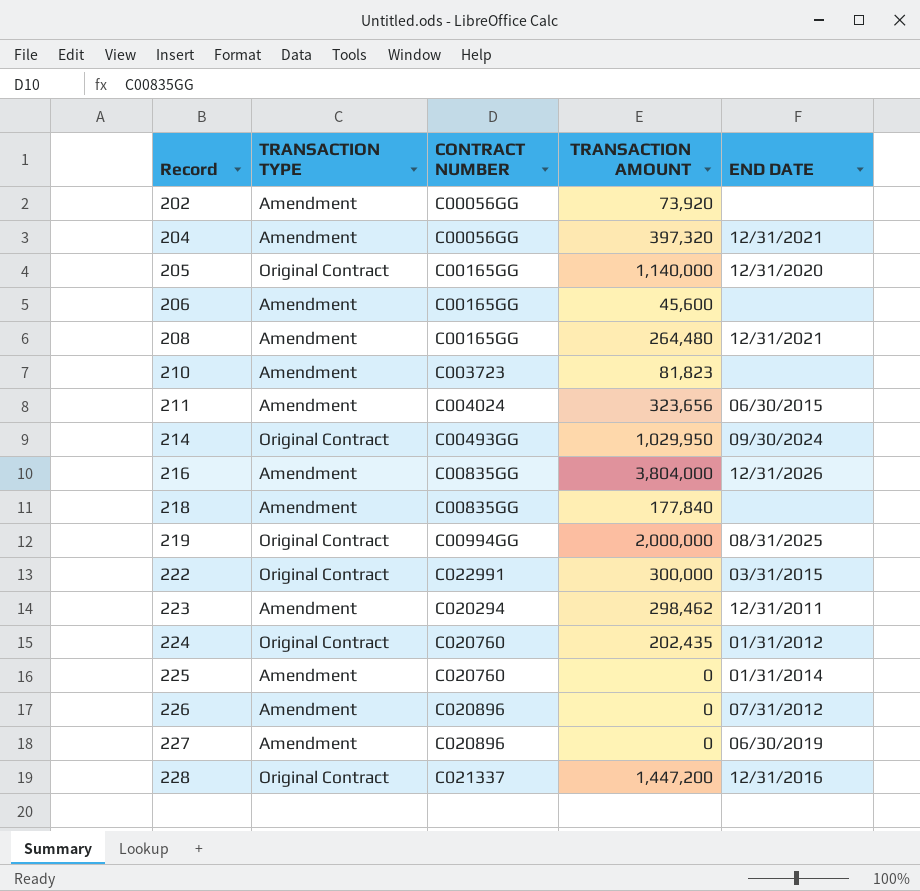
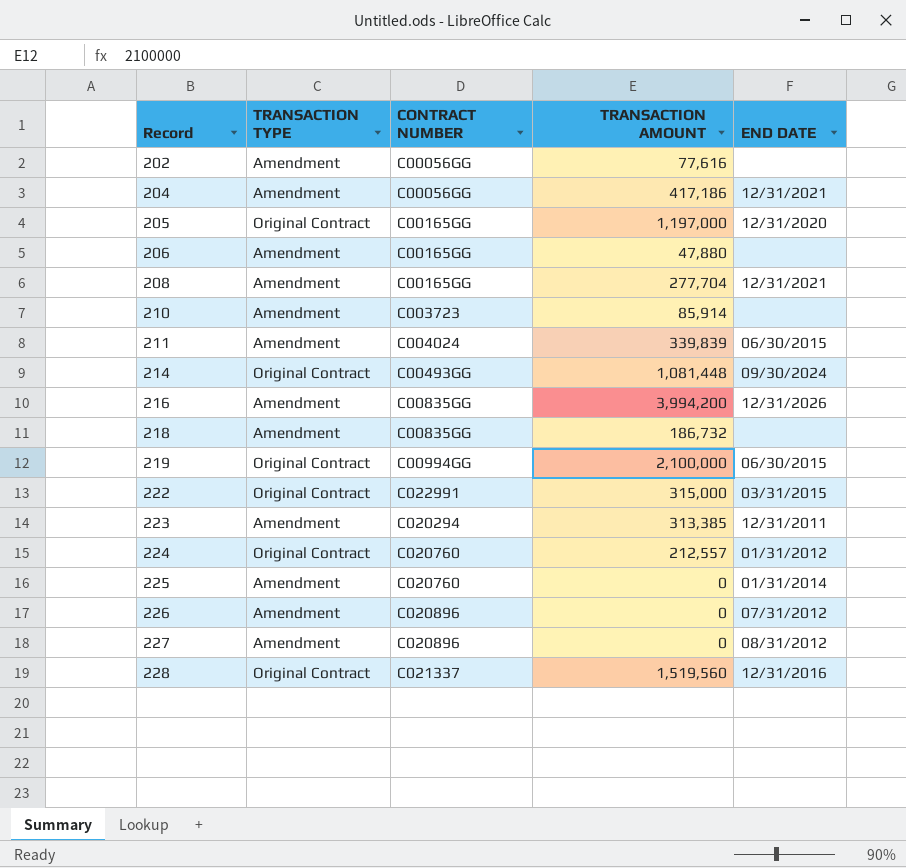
202 | TRANSACTION AMOUNT: 73,920 -> 77,616
204 | TRANSACTION AMOUNT: 397,320 -> 417,186
205 | TRANSACTION AMOUNT: 1,140,000 -> 1,197,000
206 | TRANSACTION AMOUNT: 45,600 -> 47,880
208 | TRANSACTION AMOUNT: 264,480 -> 277,704
210 | TRANSACTION AMOUNT: 81,823 -> 85,914
211 | TRANSACTION AMOUNT: 323,656 -> 339,839
214 | TRANSACTION AMOUNT: 1,029,950 -> 1,081,448
216 | TRANSACTION AMOUNT: 3,804,000 -> 3,994,200
218 | TRANSACTION AMOUNT: 177,840 -> 186,732
219 | TRANSACTION AMOUNT: 2,000,000 -> 2,100,000
219 | END DATE: 08/31/2025 -> 06/30/2015
222 | TRANSACTION AMOUNT: 300,000 -> 315,000
223 | TRANSACTION AMOUNT: 298,462 -> 313,385
224 | TRANSACTION AMOUNT: 202,435 -> 212,557
227 | END DATE: 06/30/2019 -> 08/31/2012
228 | TRANSACTION AMOUNT: 1,447,200 -> 1,519,560

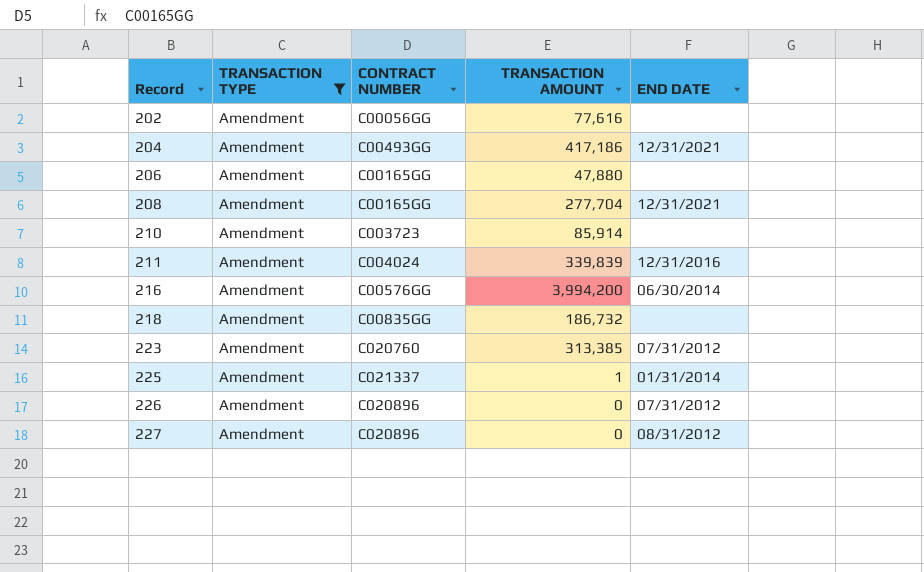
filter: none -> TRANSACTION TYPE = Amendment
204 | CONTRACT NUMBER: C00056GG -> C00493GG
211 | END DATE: 06/30/2015 -> 12/31/2016
216 | CONTRACT NUMBER: C00835GG -> C00576GG
216 | END DATE: 12/31/2026 -> 06/30/2014
223 | CONTRACT NUMBER: C020294 -> C020760
223 | END DATE: 12/31/2011 -> 07/31/2012
225 | CONTRACT NUMBER: C020760 -> C021337
225 | TRANSACTION AMOUNT: 0 -> 1

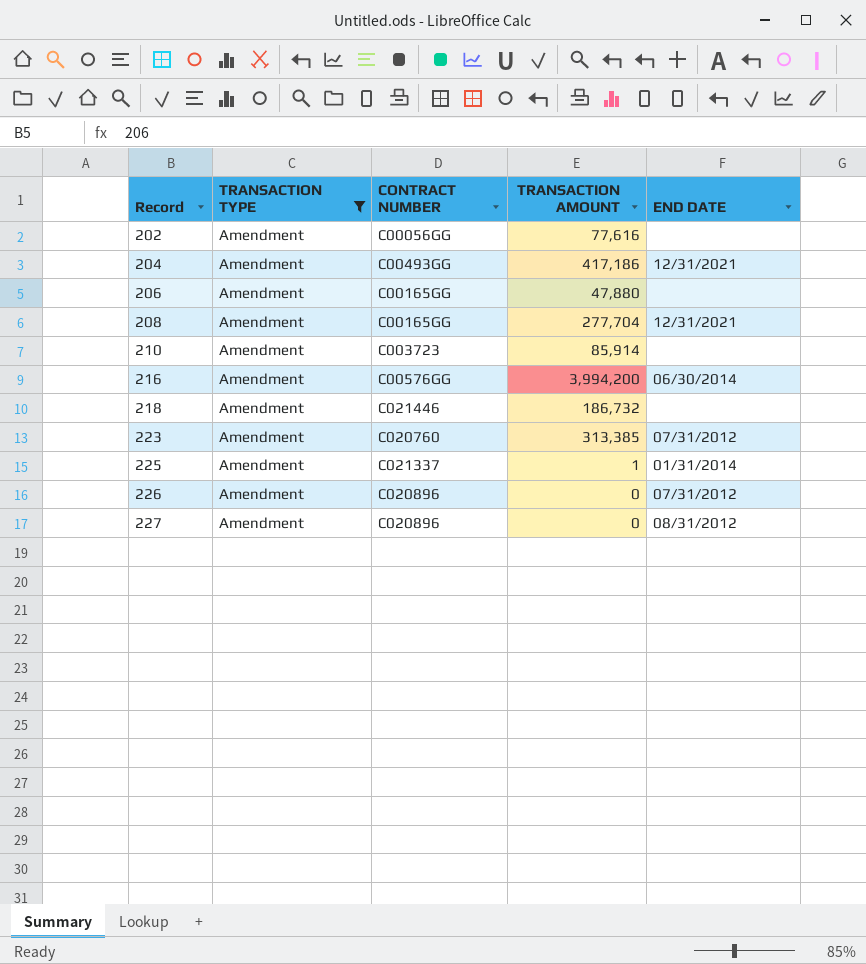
row 211: Amendment | C004024 | 339,839 | 12/31/2016 -> none
218 | CONTRACT NUMBER: C00835GG -> C021446

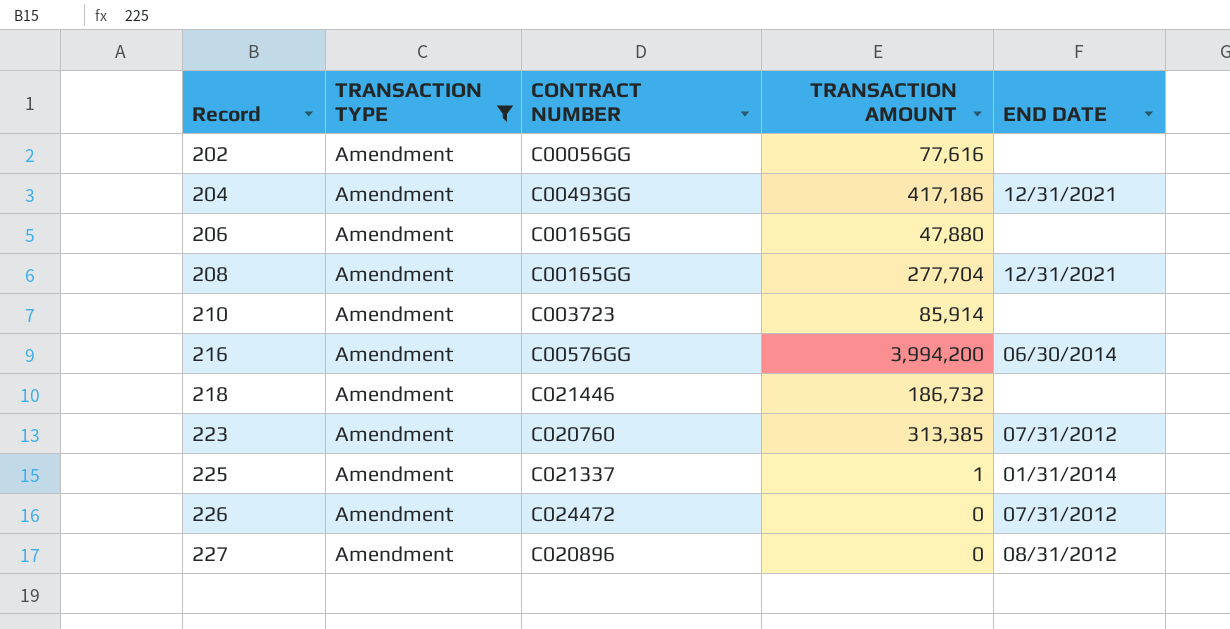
226 | CONTRACT NUMBER: C020896 -> C024472

